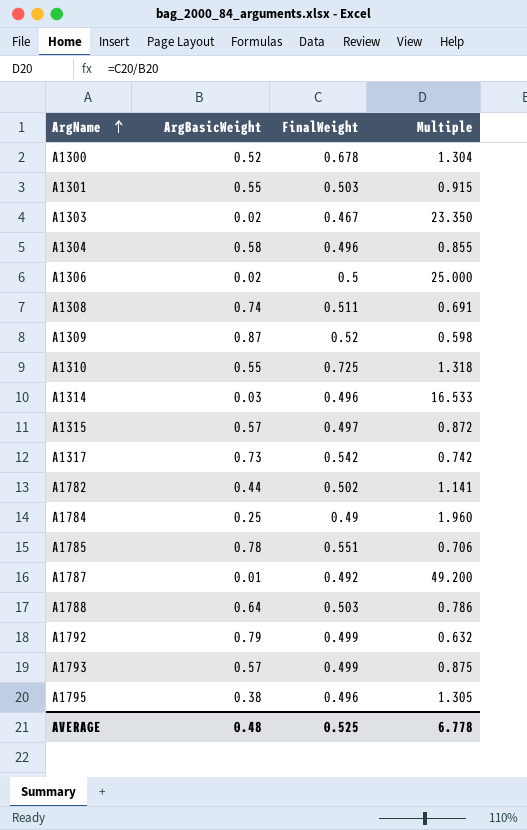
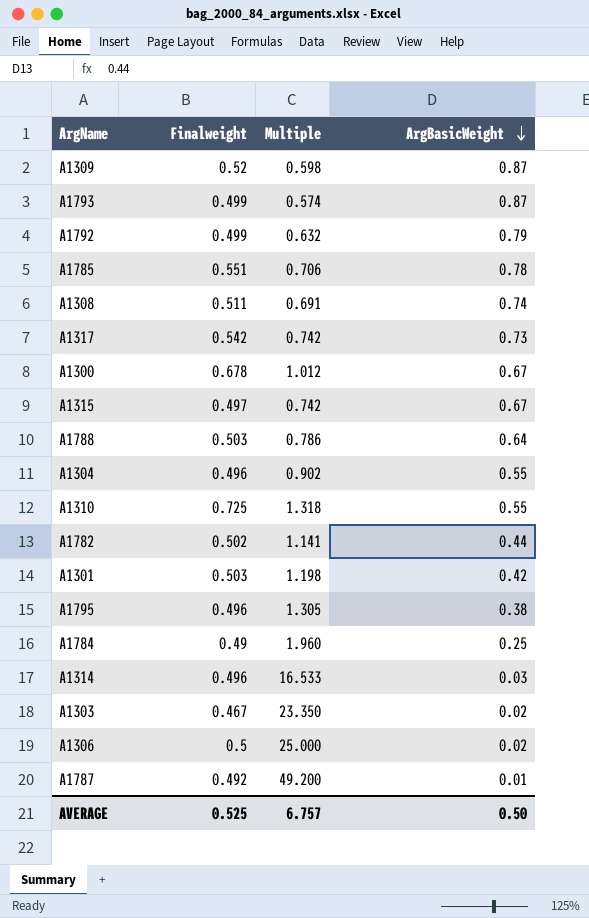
row order: ArgName ascending -> ArgBasicWeight descending
column name: FinalWeight -> Finalweight
column ArgBasicWeight | position: 2 -> 4
A1793 | Multiple: 0.875 -> 0.574
A1793 | ArgBasicWeight: 0.57 -> 0.87
A1300 | Multiple: 1.304 -> 1.012
A1300 | ArgBasicWeight: 0.52 -> 0.67
A1315 | Multiple: 0.872 -> 0.742
A1315 | ArgBasicWeight: 0.57 -> 0.67
A1304 | Multiple: 0.855 -> 0.902
A1304 | ArgBasicWeight: 0.58 -> 0.55
A1301 | Multiple: 0.915 -> 1.198
A1301 | ArgBasicWeight: 0.55 -> 0.42
AVERAGE | Multiple: 6.778 -> 6.757
AVERAGE | ArgBasicWeight: 0.48 -> 0.50

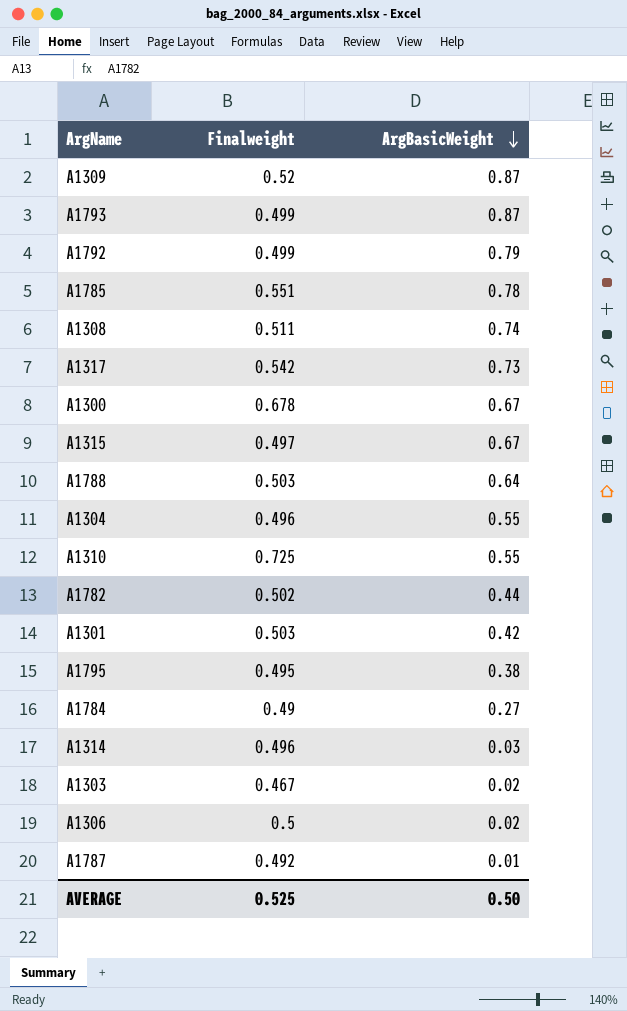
column Multiple | formula: [Finalweight] / [ArgBasicWeight] -> none
A1795 | Finalweight: 0.496 -> 0.495
A1784 | ArgBasicWeight: 0.25 -> 0.27

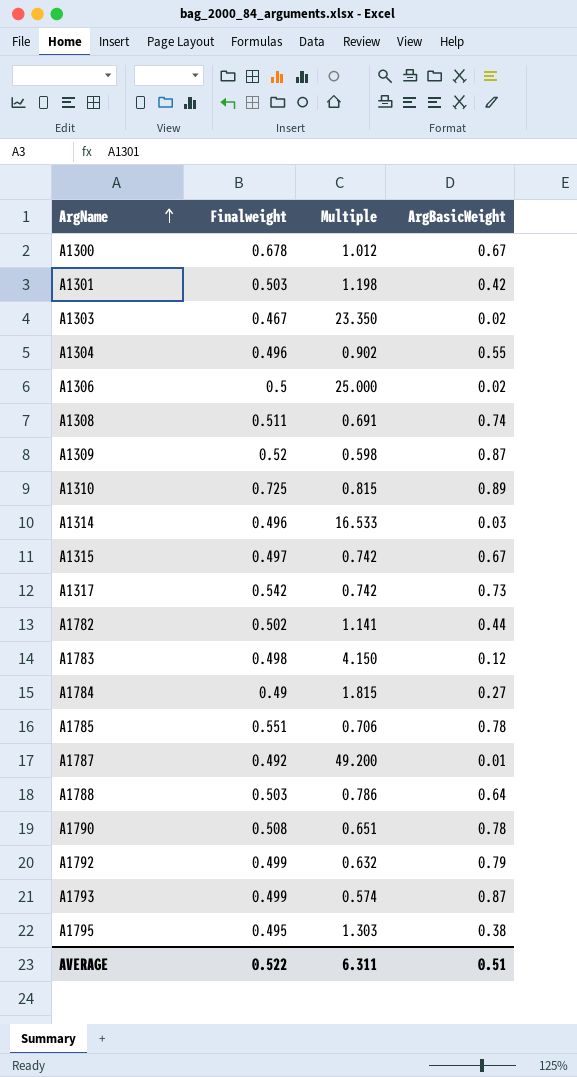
row order: ArgBasicWeight descending -> ArgName ascending
column Multiple | formula: none -> [Finalweight] / [ArgBasicWeight]
A1310 | ArgBasicWeight: 0.55 -> 0.89
row A1783: none -> 0.498 | 4.150 | 0.12
row A1790: none -> 0.508 | 0.651 | 0.78
AVERAGE | Finalweight: 0.525 -> 0.522
AVERAGE | ArgBasicWeight: 0.50 -> 0.51

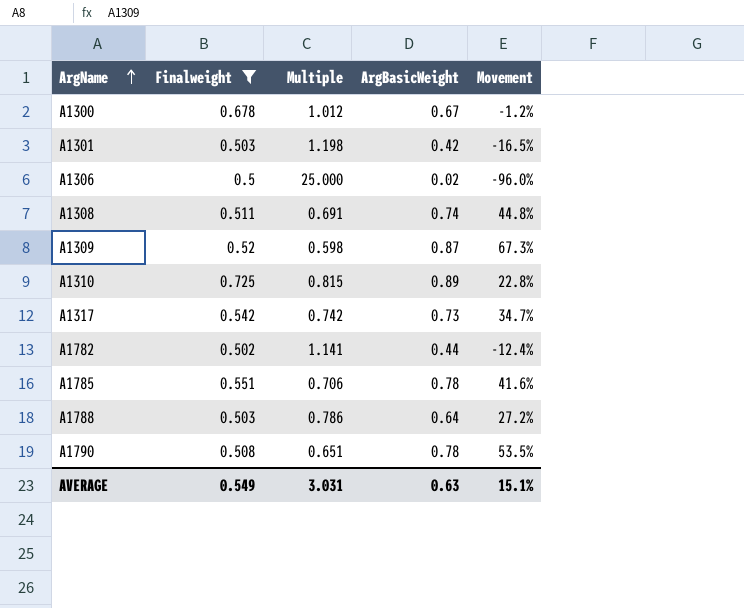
filter: none -> Finalweight >= 0.5
column Movement | formula: none -> ([ArgBasicWeight] - [Finalweight]) / [Finalweight]
AVERAGE | Finalweight: 0.522 -> 0.549
AVERAGE | Multiple: 6.311 -> 3.031
AVERAGE | ArgBasicWeight: 0.51 -> 0.63

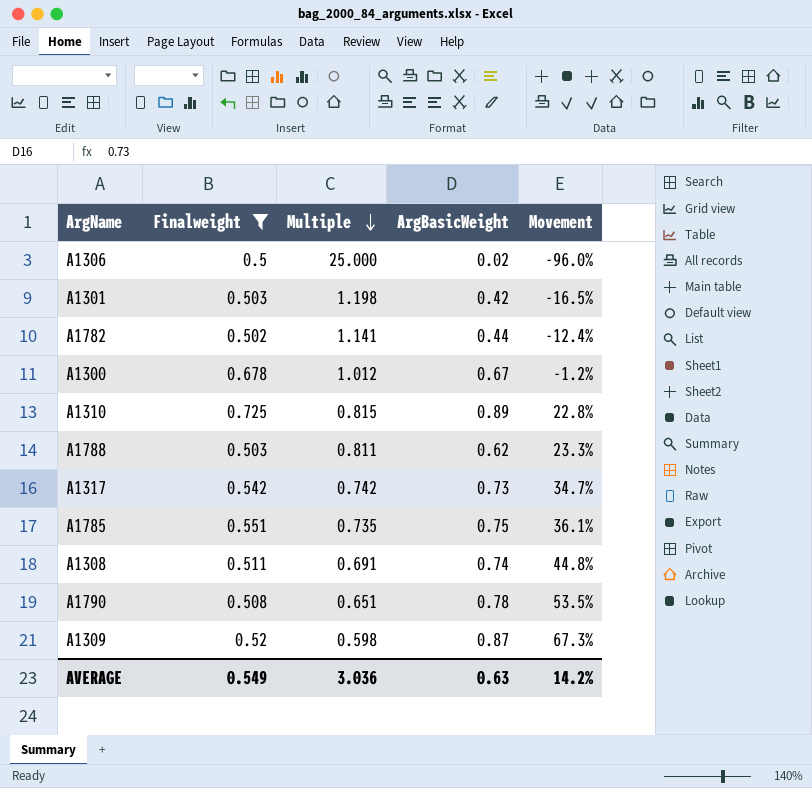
row order: ArgName ascending -> Multiple descending
A1788 | Multiple: 0.786 -> 0.811
A1788 | ArgBasicWeight: 0.64 -> 0.62
A1788 | Movement: 27.2% -> 23.3%
A1785 | Multiple: 0.706 -> 0.735
A1785 | ArgBasicWeight: 0.78 -> 0.75
A1785 | Movement: 41.6% -> 36.1%
AVERAGE | Multiple: 3.031 -> 3.036
AVERAGE | Movement: 15.1% -> 14.2%

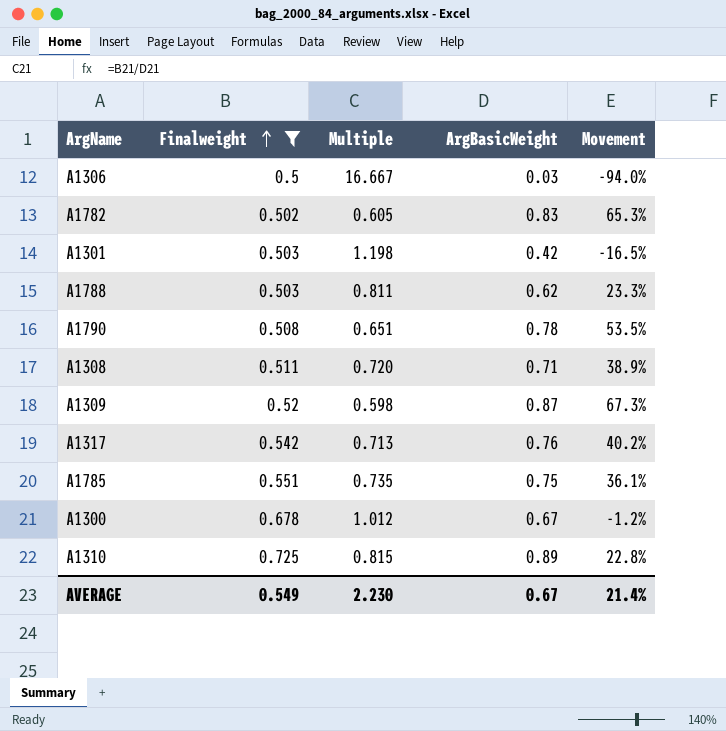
row order: Multiple descending -> Finalweight ascending
A1306 | Multiple: 25.000 -> 16.667
A1306 | ArgBasicWeight: 0.02 -> 0.03
A1306 | Movement: -96.0% -> -94.0%
A1782 | Multiple: 1.141 -> 0.605
A1782 | ArgBasicWeight: 0.44 -> 0.83
A1782 | Movement: -12.4% -> 65.3%
A1308 | Multiple: 0.691 -> 0.720
A1308 | ArgBasicWeight: 0.74 -> 0.71
A1308 | Movement: 44.8% -> 38.9%
A1317 | Multiple: 0.742 -> 0.713
A1317 | ArgBasicWeight: 0.73 -> 0.76
A1317 | Movement: 34.7% -> 40.2%
AVERAGE | Multiple: 3.036 -> 2.230
AVERAGE | ArgBasicWeight: 0.63 -> 0.67
AVERAGE | Movement: 14.2% -> 21.4%

